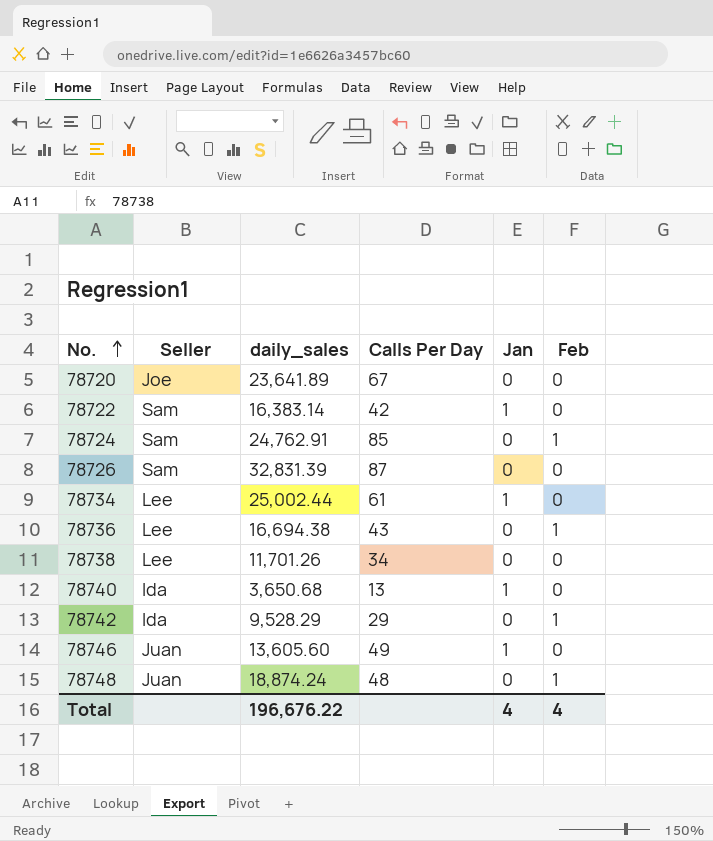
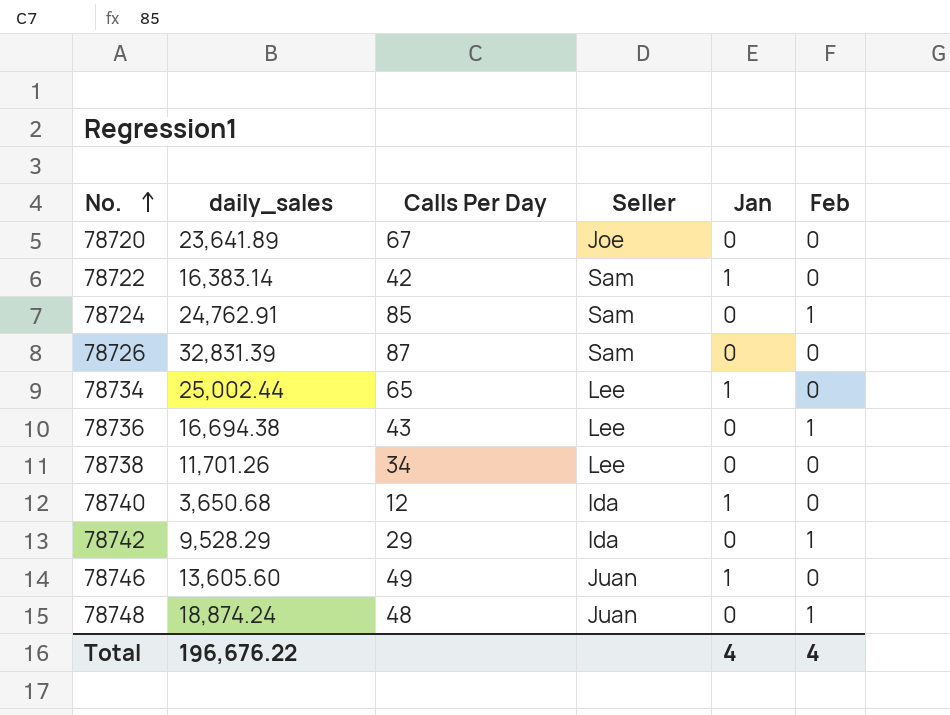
column Seller | position: 2 -> 4
78734 | Calls Per Day: 61 -> 65
78740 | Calls Per Day: 13 -> 12

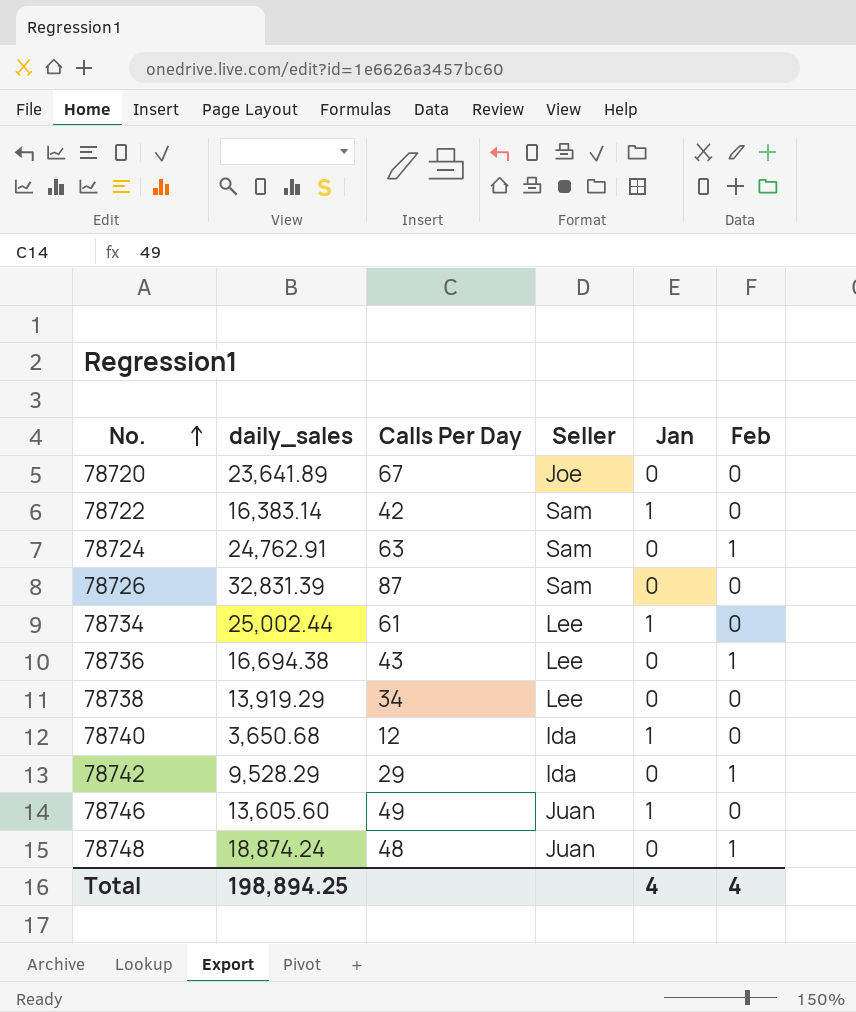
78724 | Calls Per Day: 85 -> 63
78734 | Calls Per Day: 65 -> 61
78738 | daily_sales: 11,701.26 -> 13,919.29
Total | daily_sales: 196,676.22 -> 198,894.25

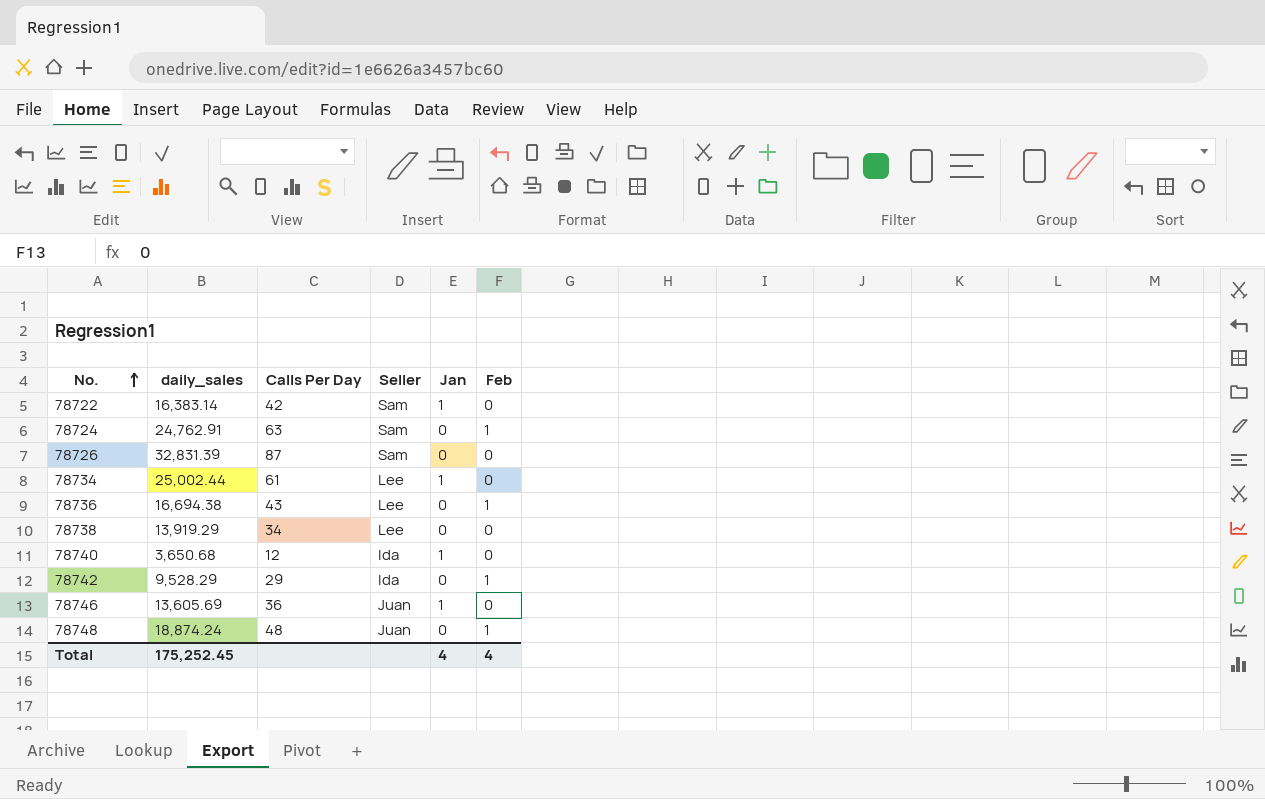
row 78720: 23,641.89 | 67 | Joe | 0 | 0 -> none
78746 | daily_sales: 13,605.60 -> 13,605.69
78746 | Calls Per Day: 49 -> 36
Total | daily_sales: 198,894.25 -> 175,252.45

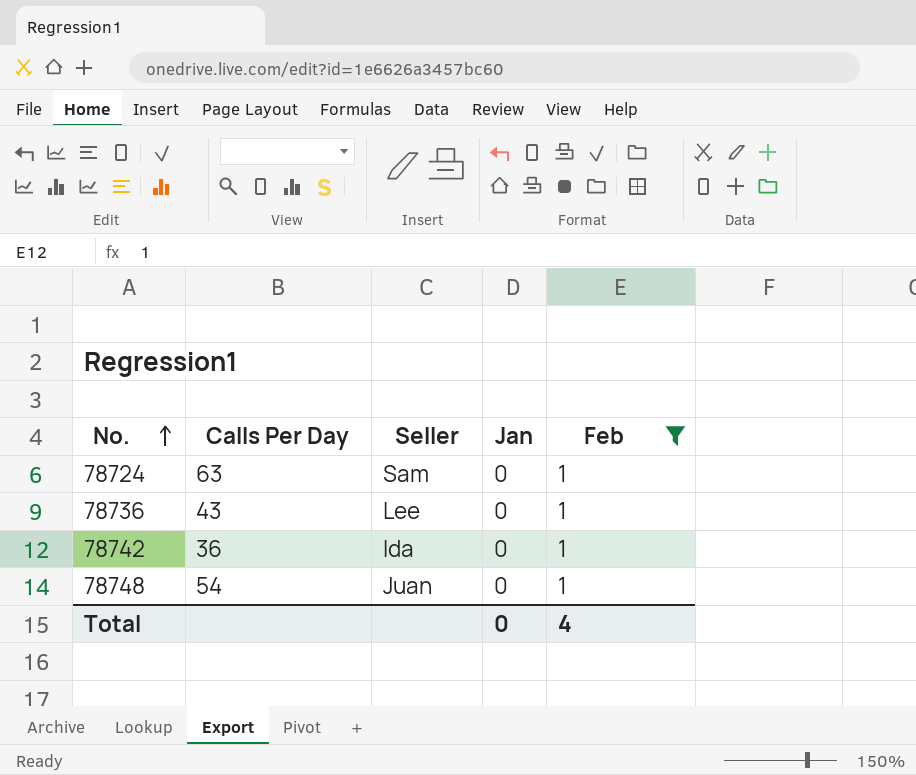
filter: none -> Feb = 1
column daily_sales | position: 2 -> none
78742 | Calls Per Day: 29 -> 36
78748 | Calls Per Day: 48 -> 54
Total | Jan: 4 -> 0

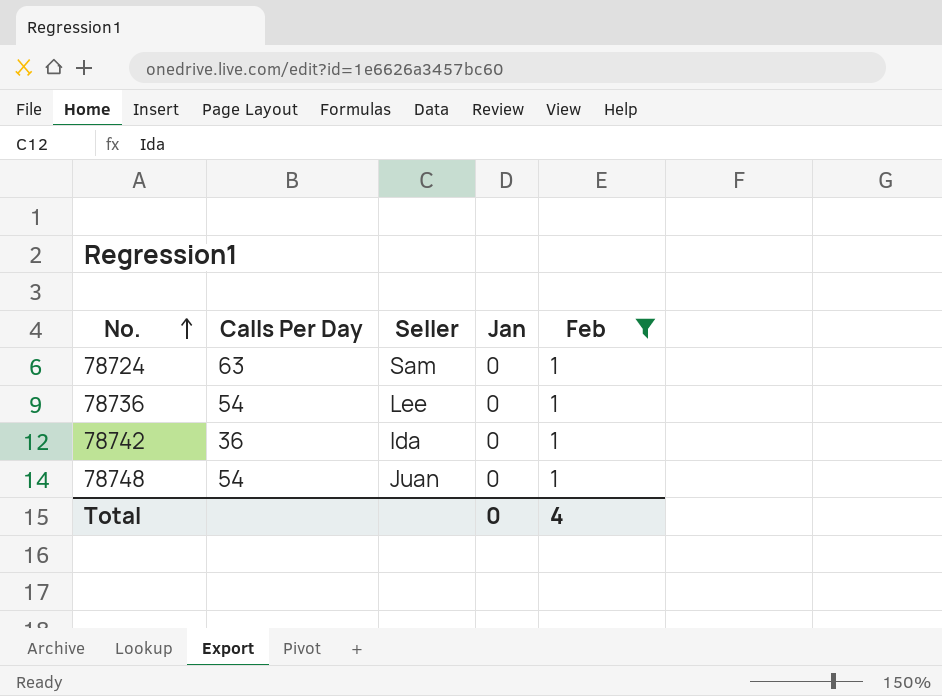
78736 | Calls Per Day: 43 -> 54

